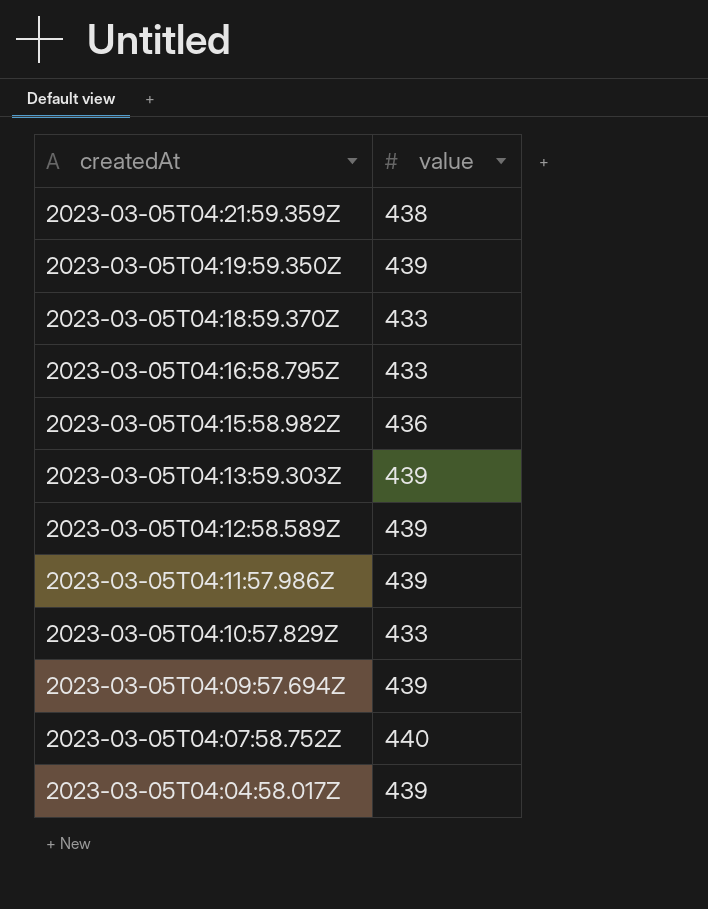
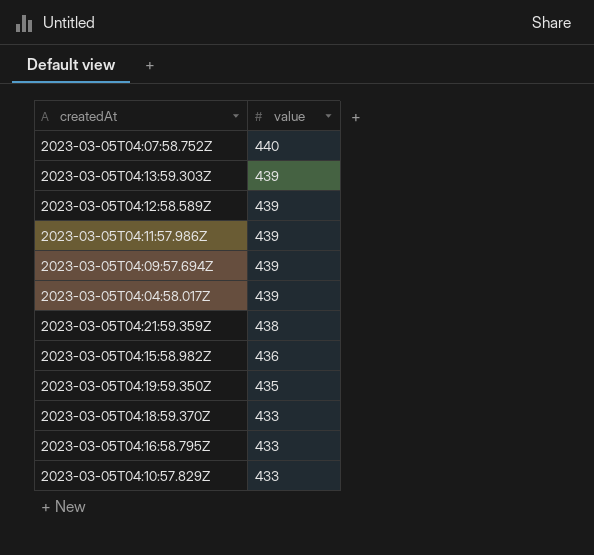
row order: createdAt descending -> value descending
2023-03-05T04:19:59.350Z | value: 439 -> 435

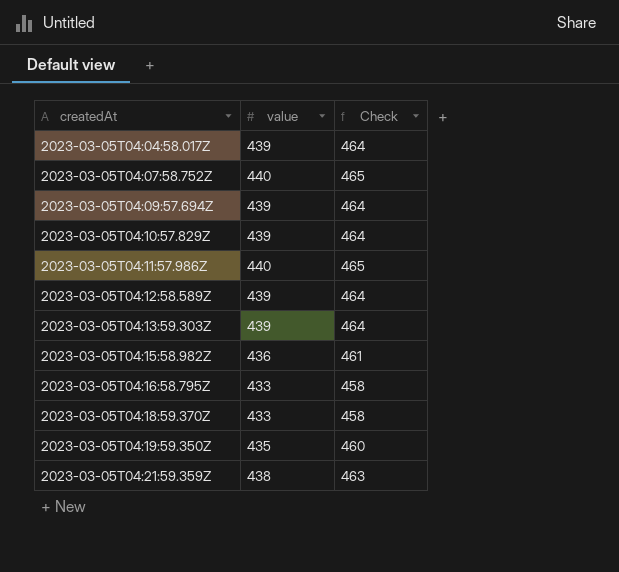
row order: value descending -> createdAt ascending
column Check | formula: none -> [value] + 25
2023-03-05T04:10:57.829Z | value: 433 -> 439
2023-03-05T04:11:57.986Z | value: 439 -> 440

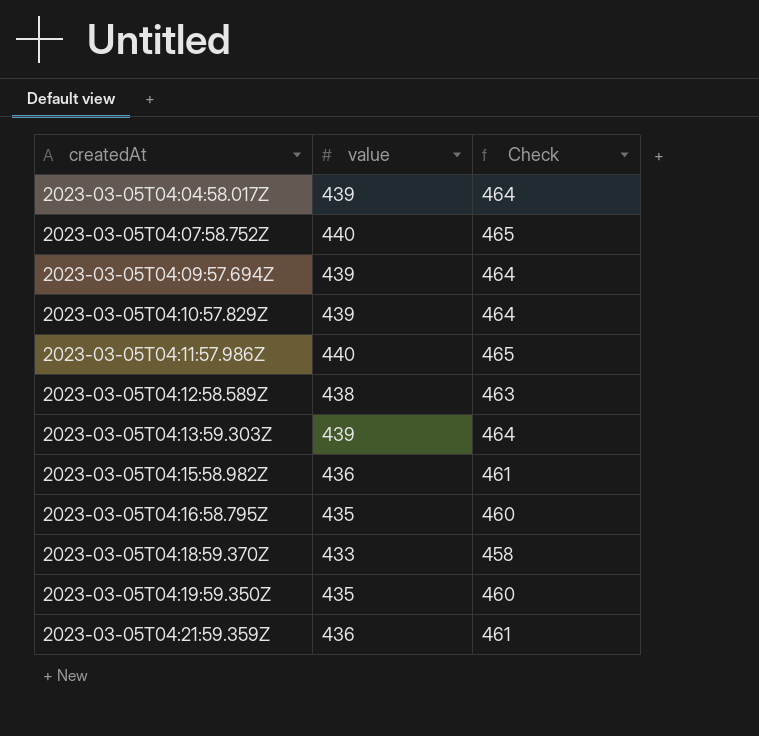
2023-03-05T04:12:58.589Z | value: 439 -> 438
2023-03-05T04:12:58.589Z | Check: 464 -> 463
2023-03-05T04:16:58.795Z | value: 433 -> 435
2023-03-05T04:16:58.795Z | Check: 458 -> 460
2023-03-05T04:21:59.359Z | value: 438 -> 436
2023-03-05T04:21:59.359Z | Check: 463 -> 461

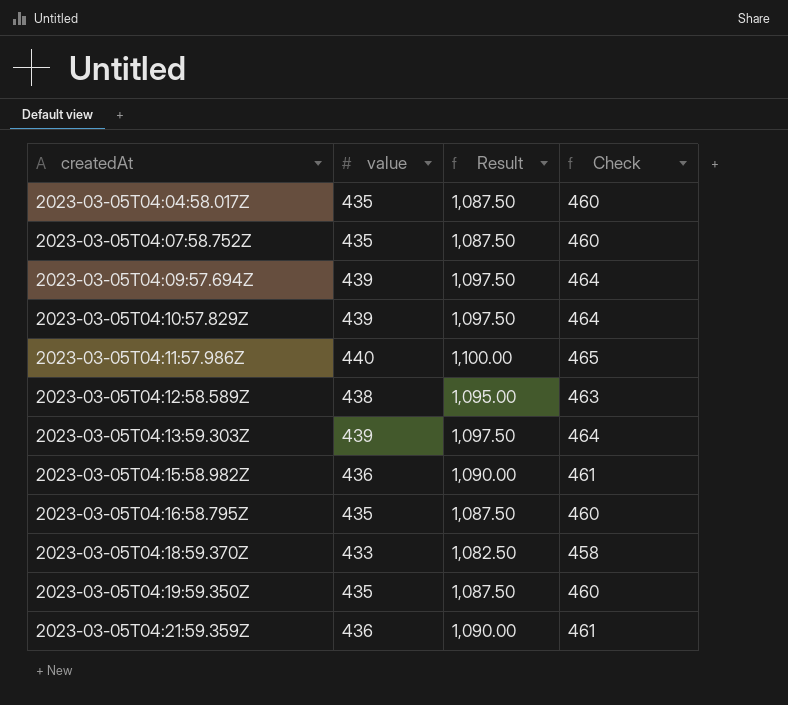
column Result | formula: none -> [value] * 2.5
2023-03-05T04:04:58.017Z | value: 439 -> 435
2023-03-05T04:04:58.017Z | Check: 464 -> 460
2023-03-05T04:07:58.752Z | value: 440 -> 435
2023-03-05T04:07:58.752Z | Check: 465 -> 460

